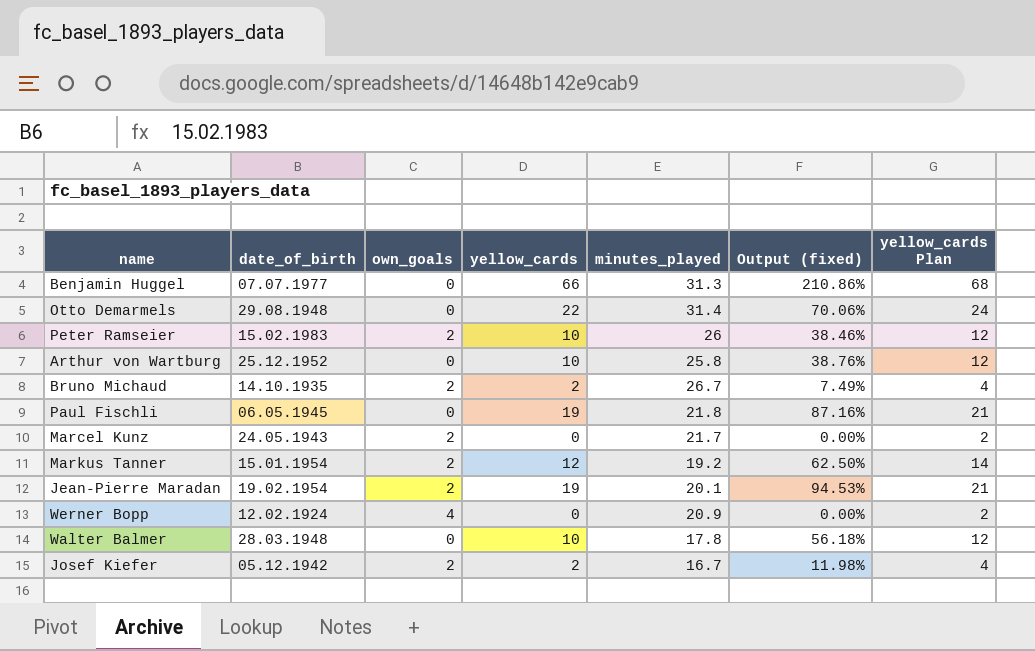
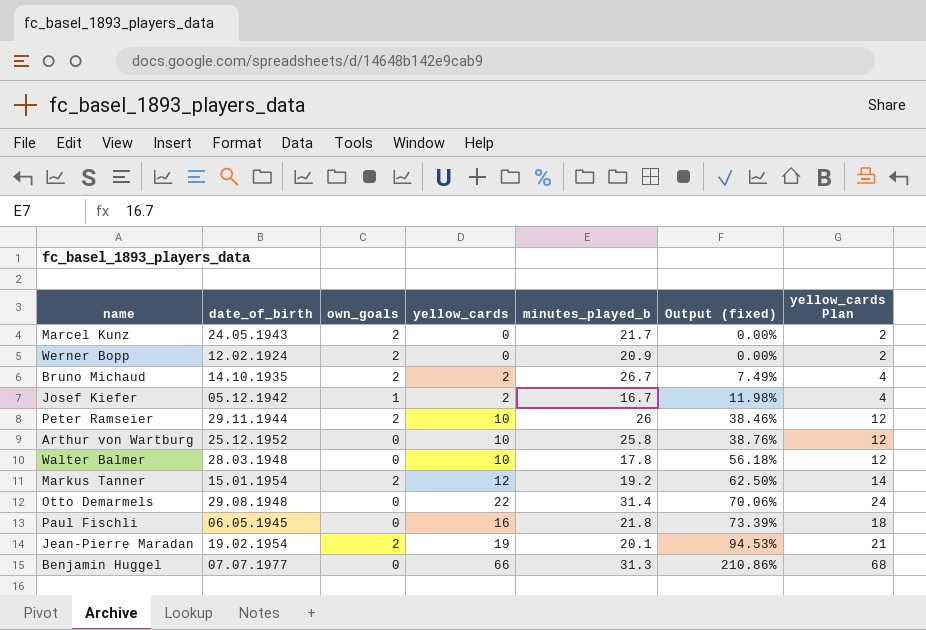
row order: none -> Output (fixed) ascending
column name: minutes_played -> minutes_played_b
Werner Bopp | own_goals: 4 -> 2
Josef Kiefer | own_goals: 2 -> 1
Peter Ramseier | date_of_birth: 15.02.1983 -> 29.11.1944
Paul Fischli | yellow_cards: 19 -> 16
Paul Fischli | Output (fixed): 87.16% -> 73.39%
Paul Fischli | yellow_cards Plan: 21 -> 18

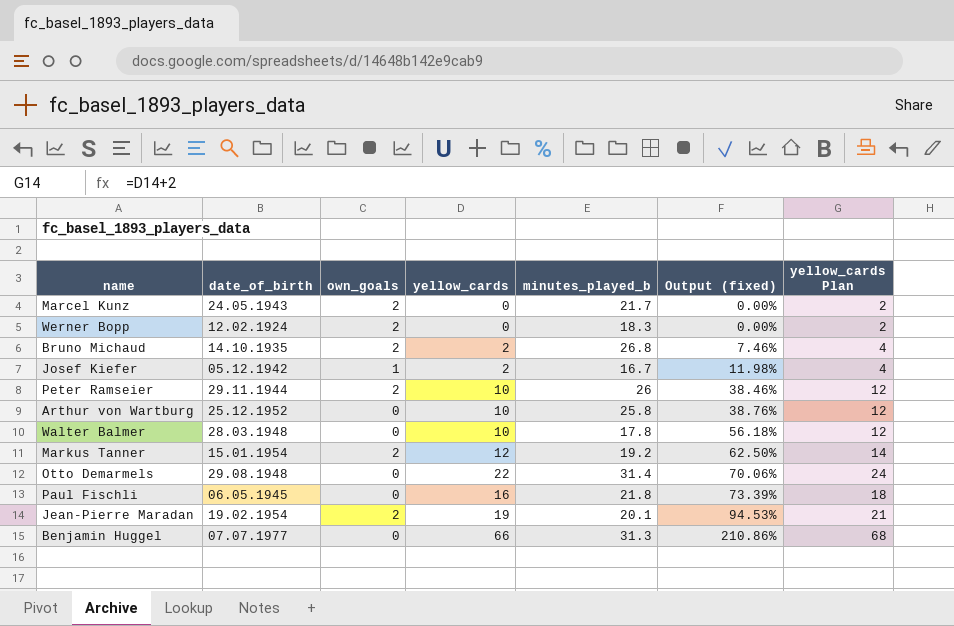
Werner Bopp | minutes_played_b: 20.9 -> 18.3
Bruno Michaud | minutes_played_b: 26.7 -> 26.8
Bruno Michaud | Output (fixed): 7.49% -> 7.46%

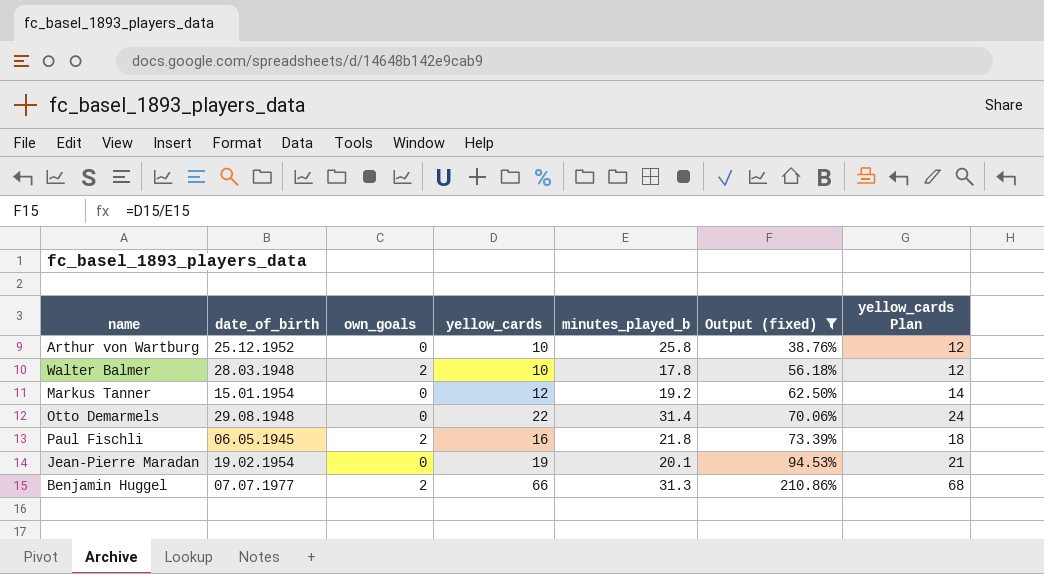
filter: none -> Output (fixed) >= 38.76%
Walter Balmer | own_goals: 0 -> 2
Markus Tanner | own_goals: 2 -> 0
Paul Fischli | own_goals: 0 -> 2
Jean-Pierre Maradan | own_goals: 2 -> 0
Benjamin Huggel | own_goals: 0 -> 2

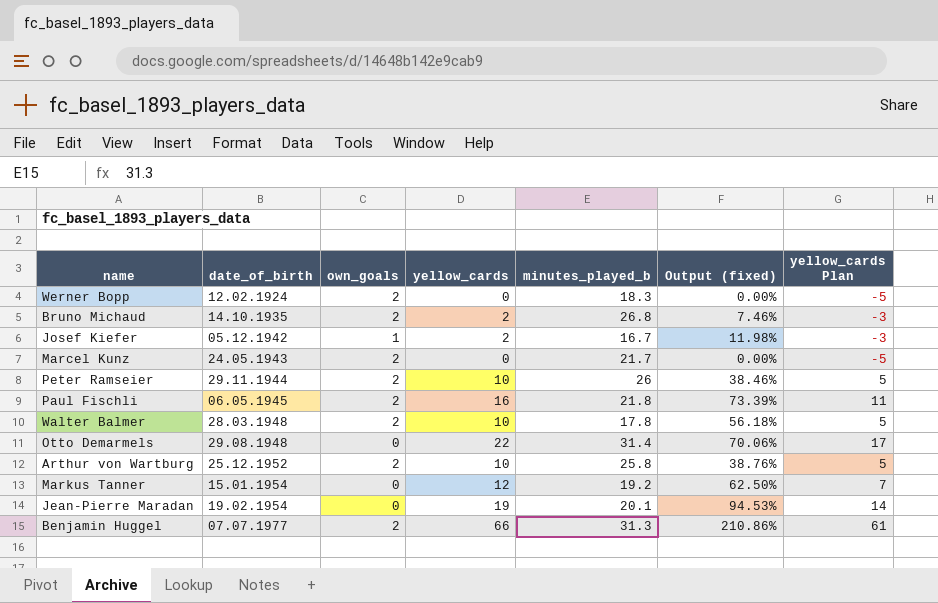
filter: Output (fixed) >= 38.76% -> none
row order: Output (fixed) ascending -> date_of_birth ascending
column yellow_cards Plan | formula: [yellow_cards] + 2 -> [yellow_cards] - 5
Arthur von Wartburg | own_goals: 0 -> 2

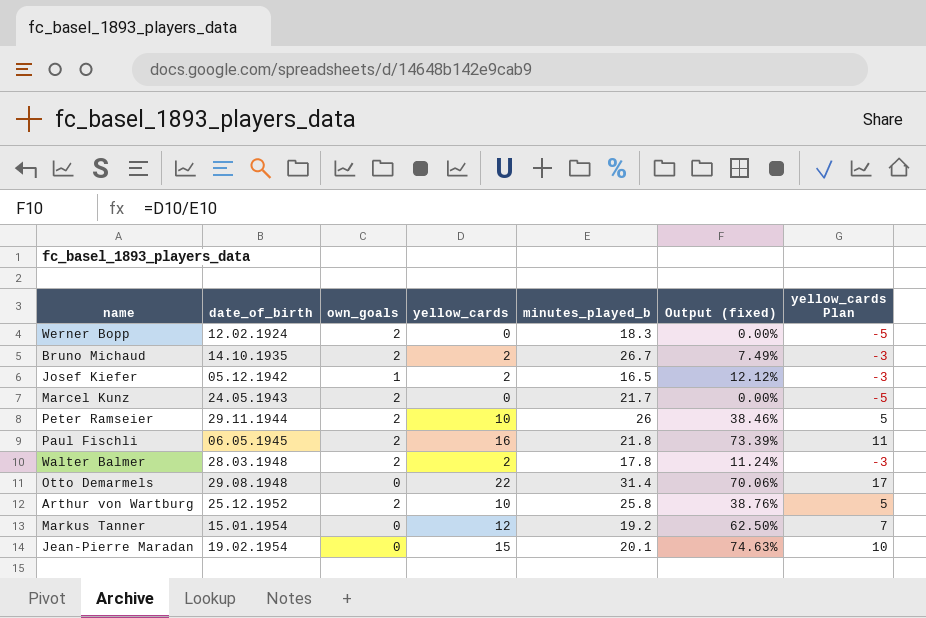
row Benjamin Huggel: 07.07.1977 | 2 | 66 | 31.3 | 210.86% | 61 -> none
Bruno Michaud | minutes_played_b: 26.8 -> 26.7
Bruno Michaud | Output (fixed): 7.46% -> 7.49%
Josef Kiefer | minutes_played_b: 16.7 -> 16.5
Josef Kiefer | Output (fixed): 11.98% -> 12.12%
Walter Balmer | yellow_cards: 10 -> 2
Walter Balmer | Output (fixed): 56.18% -> 11.24%
Walter Balmer | yellow_cards Plan: 5 -> -3
Jean-Pierre Maradan | yellow_cards: 19 -> 15
Jean-Pierre Maradan | Output (fixed): 94.53% -> 74.63%
Jean-Pierre Maradan | yellow_cards Plan: 14 -> 10

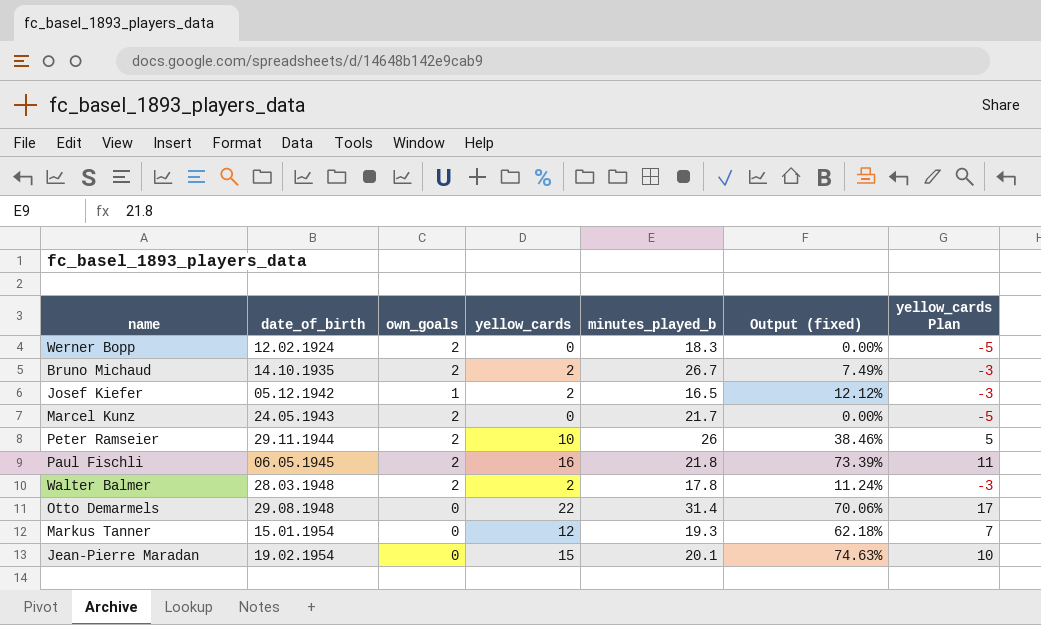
row Arthur von Wartburg: 25.12.1952 | 2 | 10 | 25.8 | 38.76% | 5 -> none
Markus Tanner | minutes_played_b: 19.2 -> 19.3
Markus Tanner | Output (fixed): 62.50% -> 62.18%

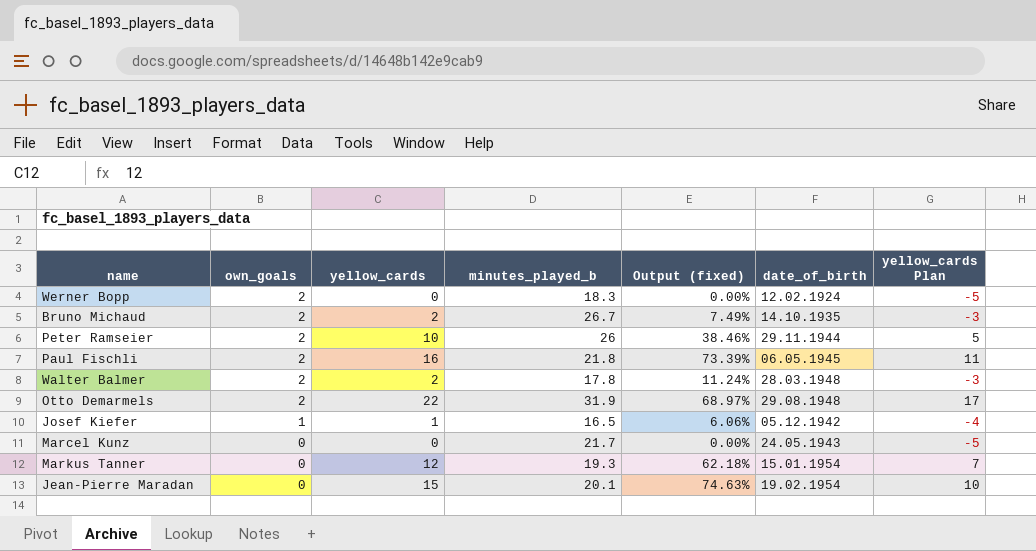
row order: date_of_birth ascending -> own_goals descending
column date_of_birth | position: 2 -> 6
Otto Demarmels | own_goals: 0 -> 2
Otto Demarmels | minutes_played_b: 31.4 -> 31.9
Otto Demarmels | Output (fixed): 70.06% -> 68.97%
Josef Kiefer | yellow_cards: 2 -> 1
Josef Kiefer | Output (fixed): 12.12% -> 6.06%
Josef Kiefer | yellow_cards Plan: -3 -> -4
Marcel Kunz | own_goals: 2 -> 0

